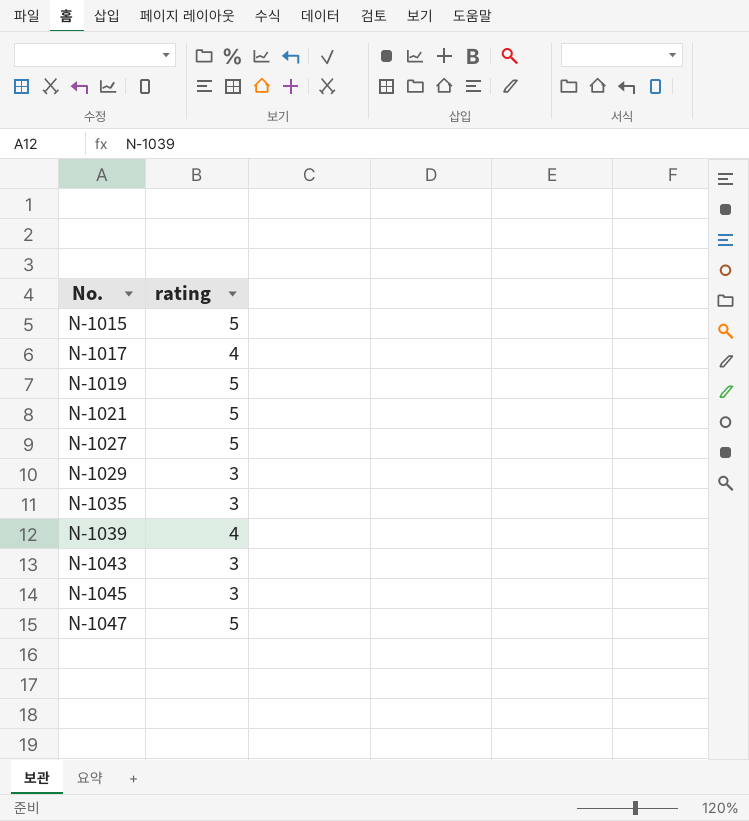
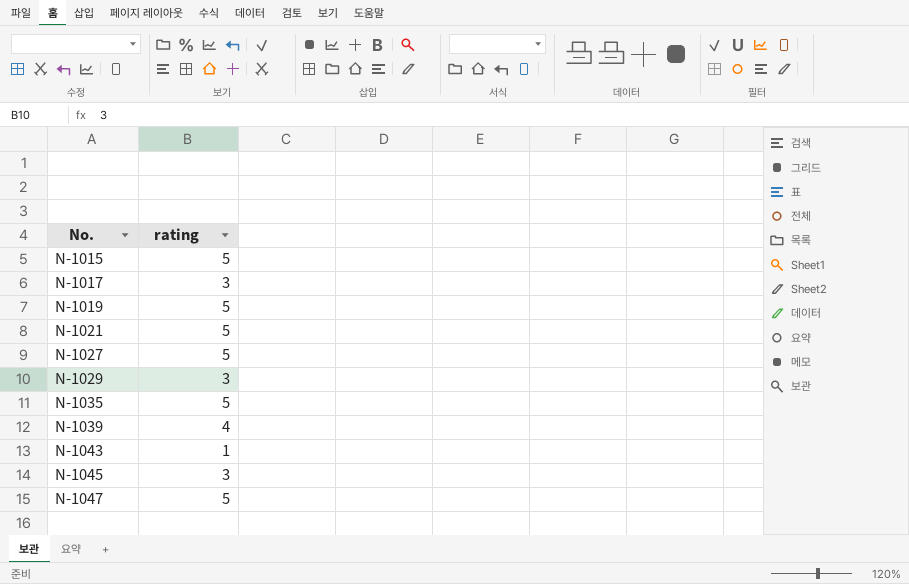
N-1017 | rating: 4 -> 3
N-1035 | rating: 3 -> 5
N-1043 | rating: 3 -> 1

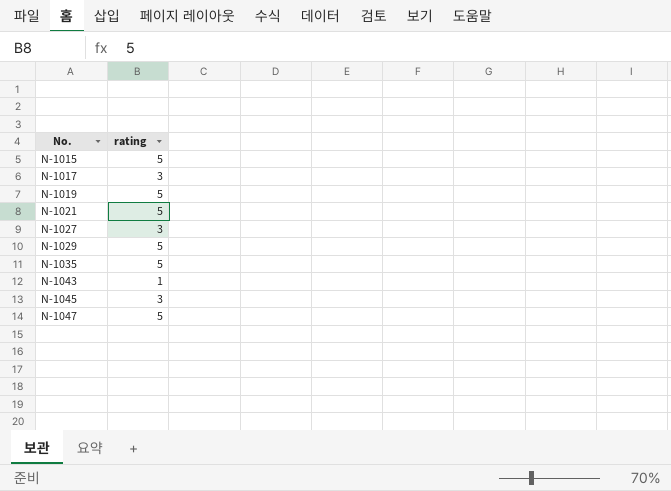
row N-1039: 4 -> none
N-1027 | rating: 5 -> 3
N-1029 | rating: 3 -> 5

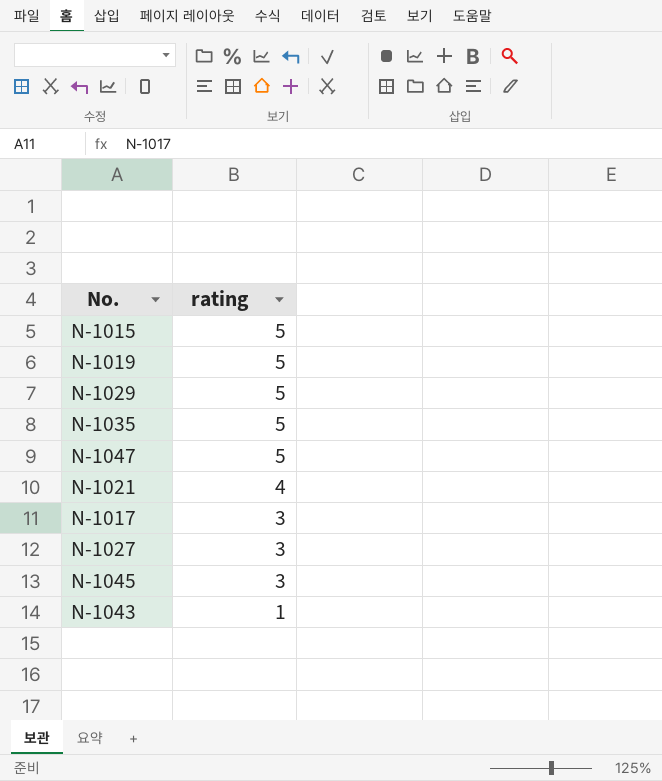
row order: No. ascending -> rating descending
N-1021 | rating: 5 -> 4

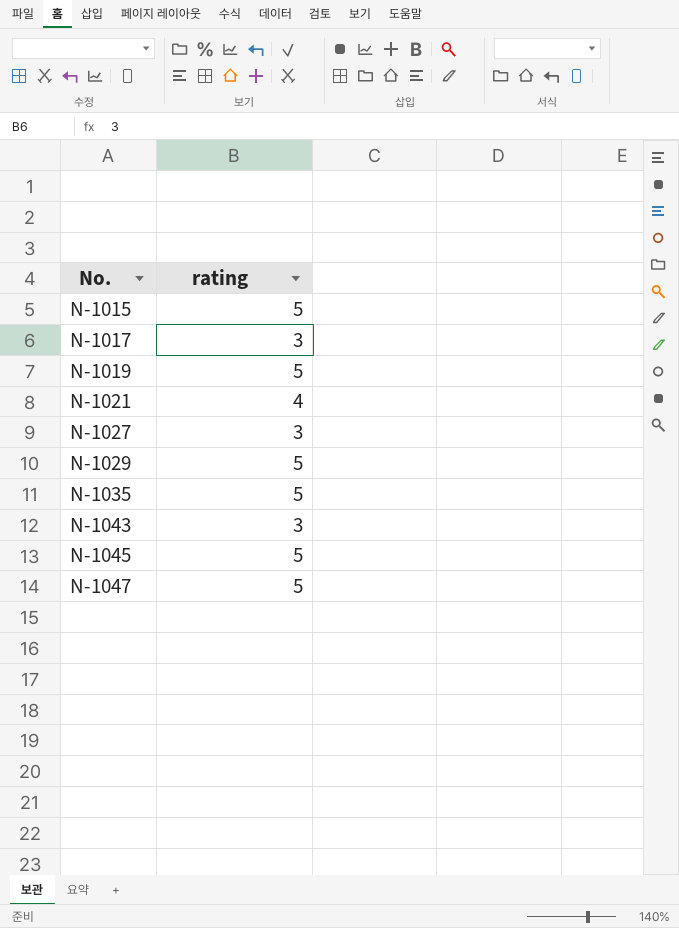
row order: rating descending -> No. ascending
N-1043 | rating: 1 -> 3
N-1045 | rating: 3 -> 5

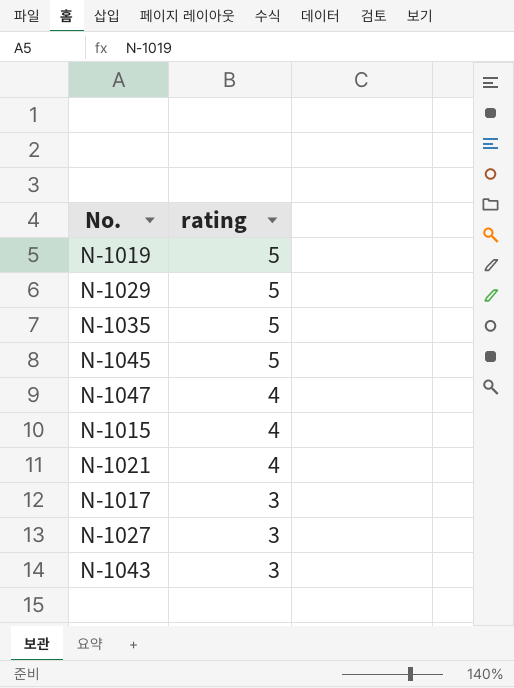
row order: No. ascending -> rating descending
N-1047 | rating: 5 -> 4
N-1015 | rating: 5 -> 4

